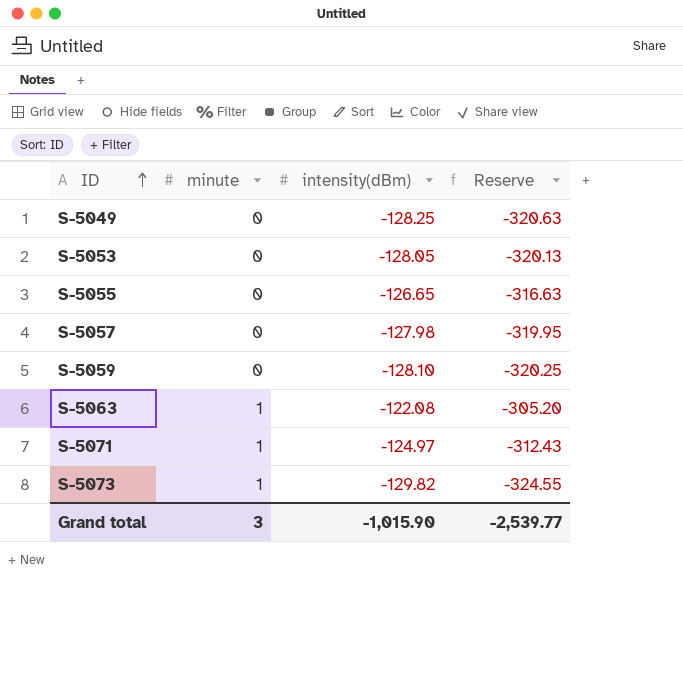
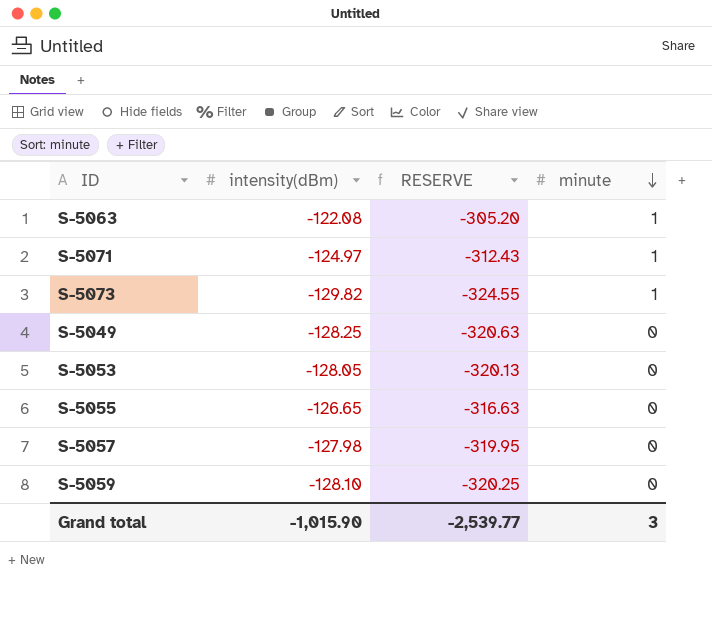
row order: ID ascending -> minute descending
column name: Reserve -> RESERVE
column minute | position: 2 -> 4

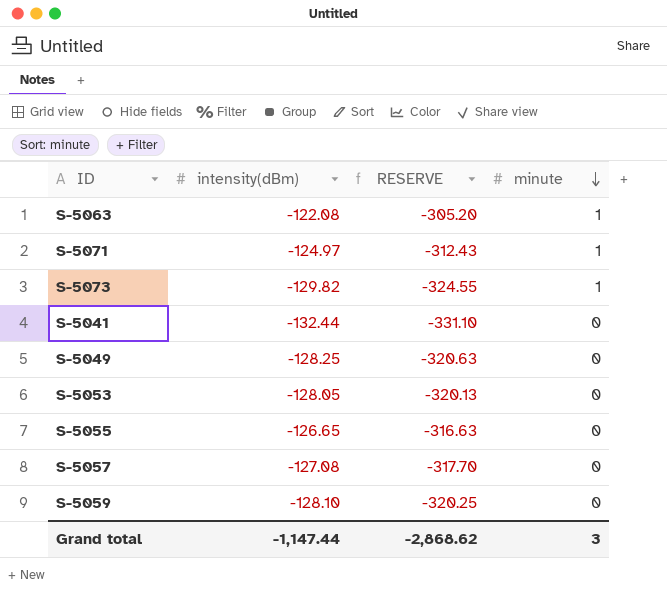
row S-5041: none -> -132.44 | -331.10 | 0
S-5057 | intensity(dBm): -127.98 -> -127.08
S-5057 | RESERVE: -319.95 -> -317.70
Grand total | intensity(dBm): -1,015.90 -> -1,147.44
Grand total | RESERVE: -2,539.77 -> -2,868.62

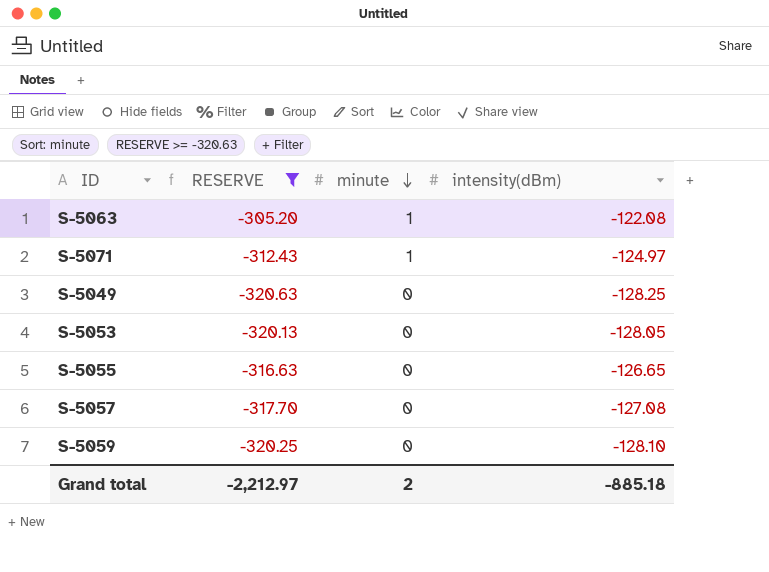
filter: none -> RESERVE >= -320.63
column intensity(dBm) | position: 2 -> 4
Grand total | RESERVE: -2,868.62 -> -2,212.97
Grand total | minute: 3 -> 2
Grand total | intensity(dBm): -1,147.44 -> -885.18

